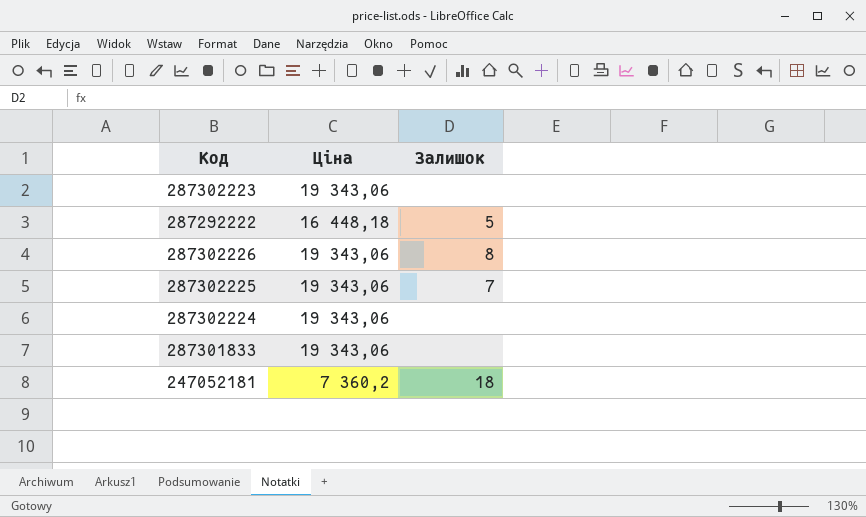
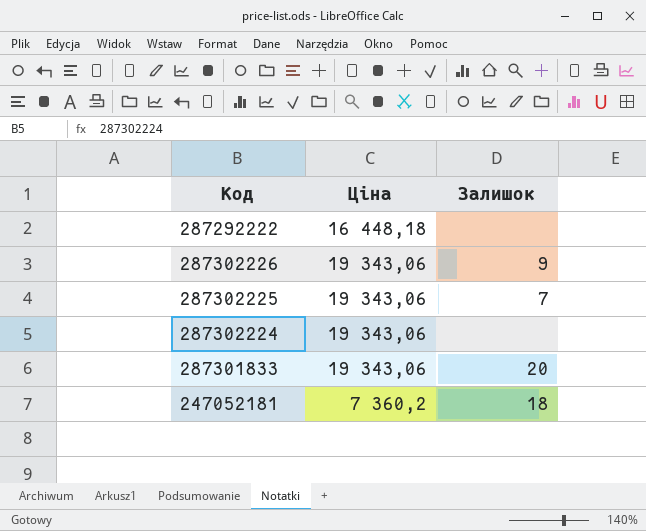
row 287302223: 19 343,06 | none -> none
287292222 | Залишок: 5 -> none
287302226 | Залишок: 8 -> 9
287301833 | Залишок: none -> 20

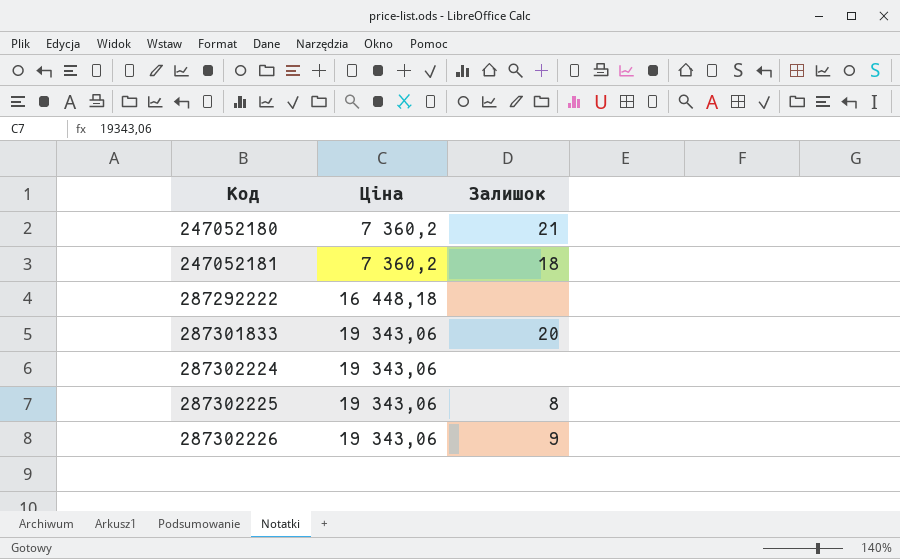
row order: none -> Код ascending
row 247052180: none -> 7 360,2 | 21
287302225 | Залишок: 7 -> 8

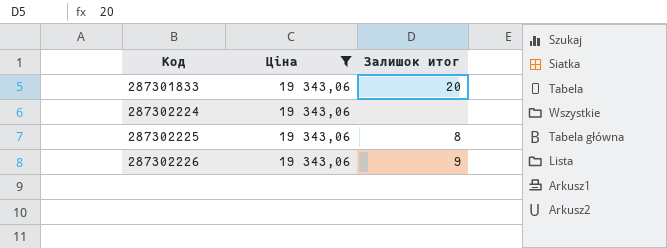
filter: none -> Ціна = 19 343,06
column name: Залишок -> Залишок итог

